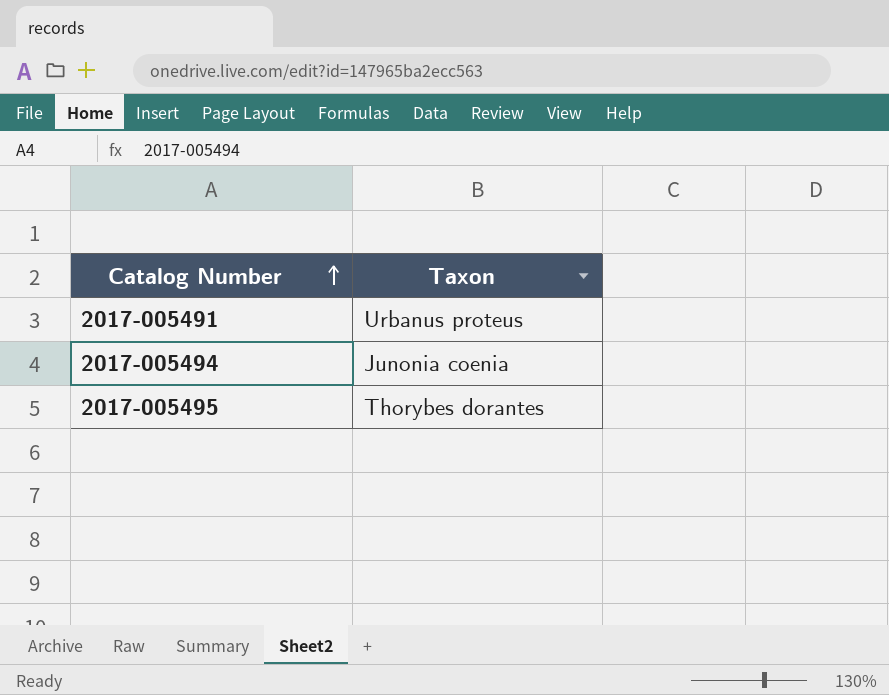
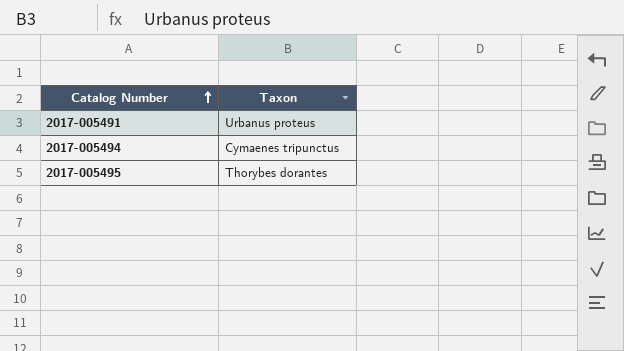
2017-005494 | Taxon: Junonia coenia -> Cymaenes tripunctus

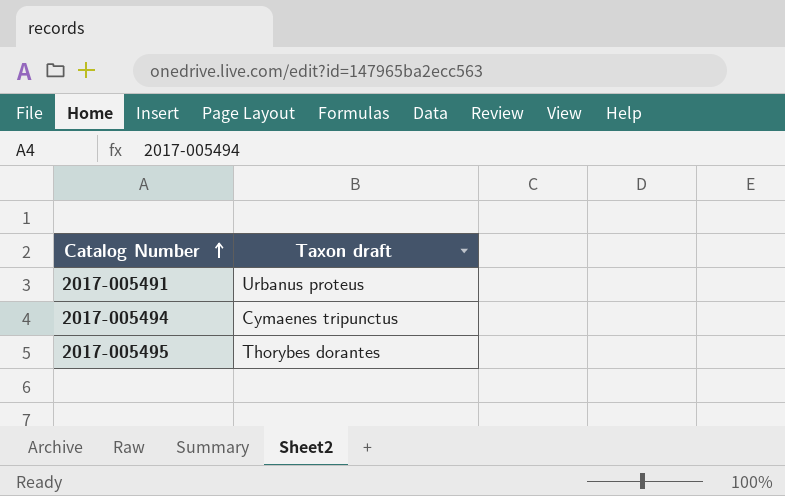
column name: Taxon -> Taxon draft

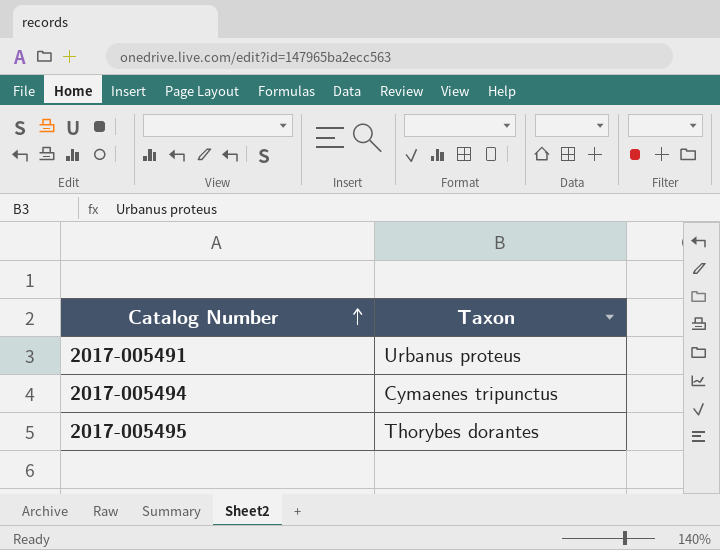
column name: Taxon draft -> Taxon

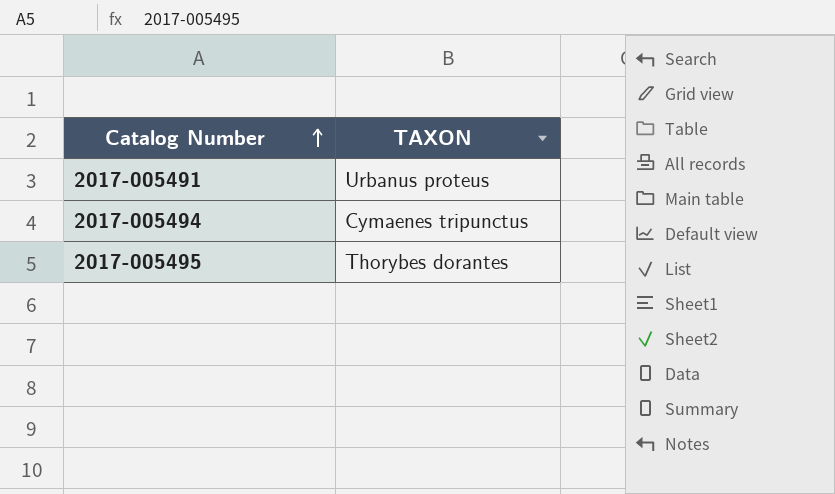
column name: Taxon -> TAXON

